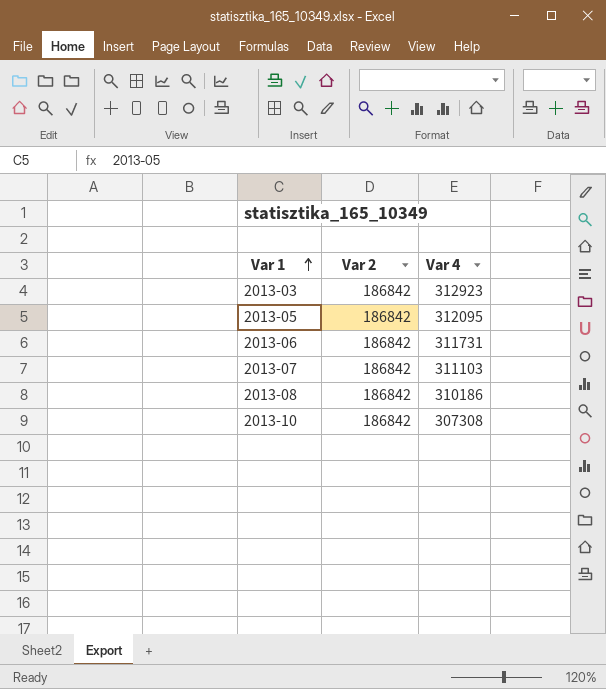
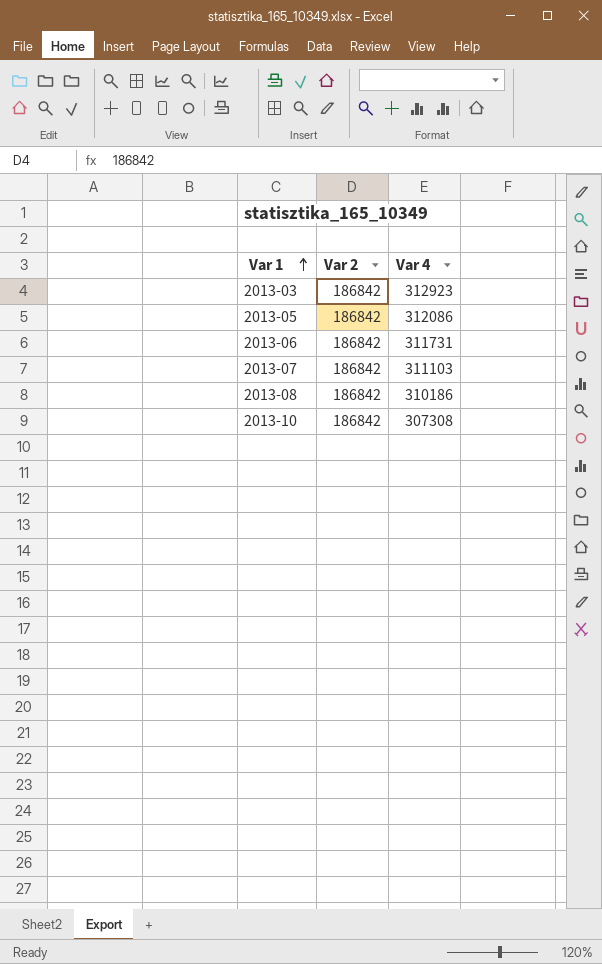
2013-05 | Var 4: 312095 -> 312086

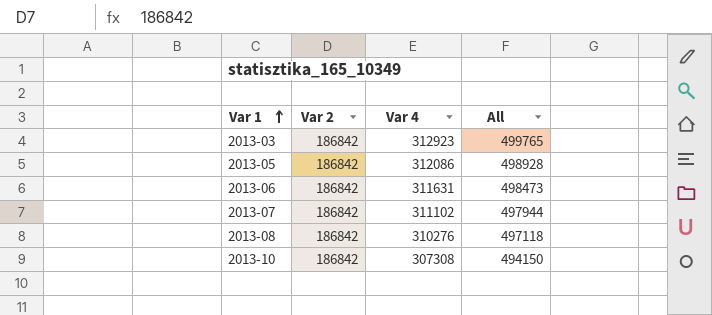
column All | formula: none -> [Var 2] + [Var 4]
2013-06 | Var 4: 311731 -> 311631
2013-07 | Var 4: 311103 -> 311102
2013-08 | Var 4: 310186 -> 310276

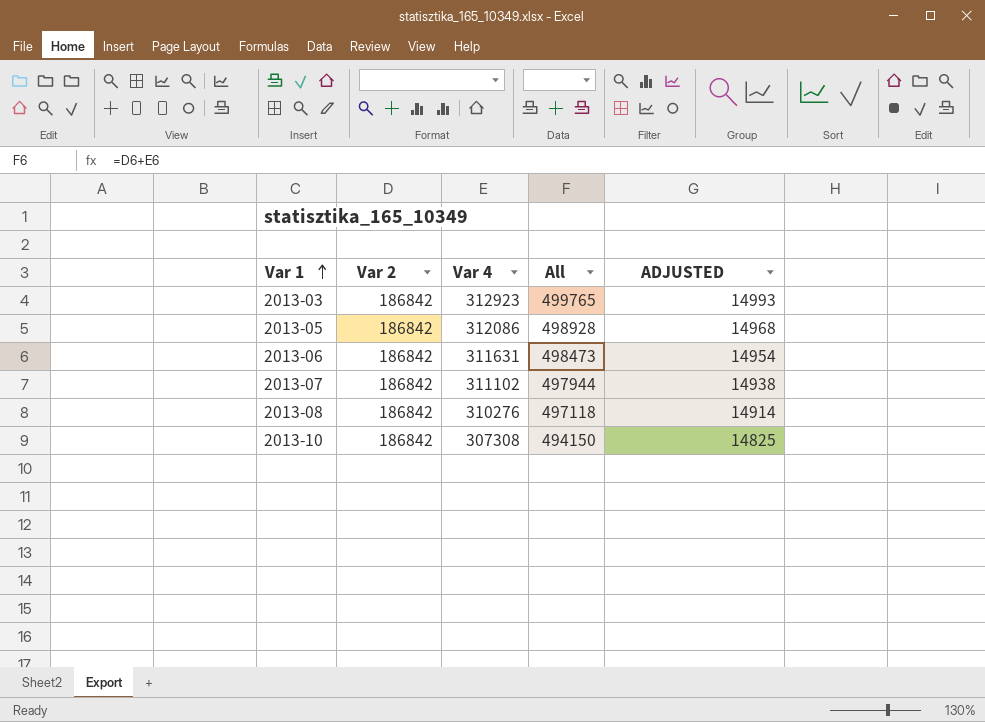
column ADJUSTED | formula: none -> [All] * 0.03

